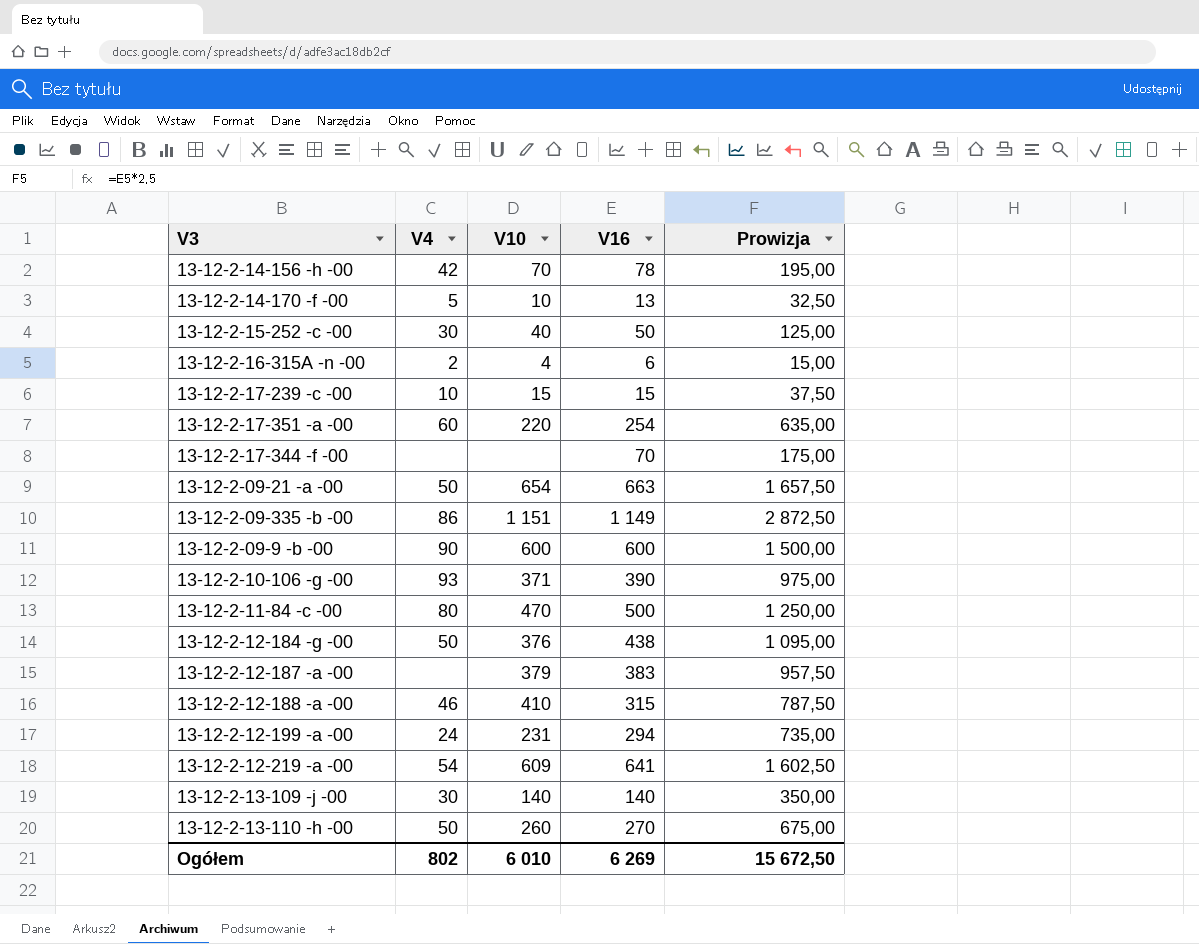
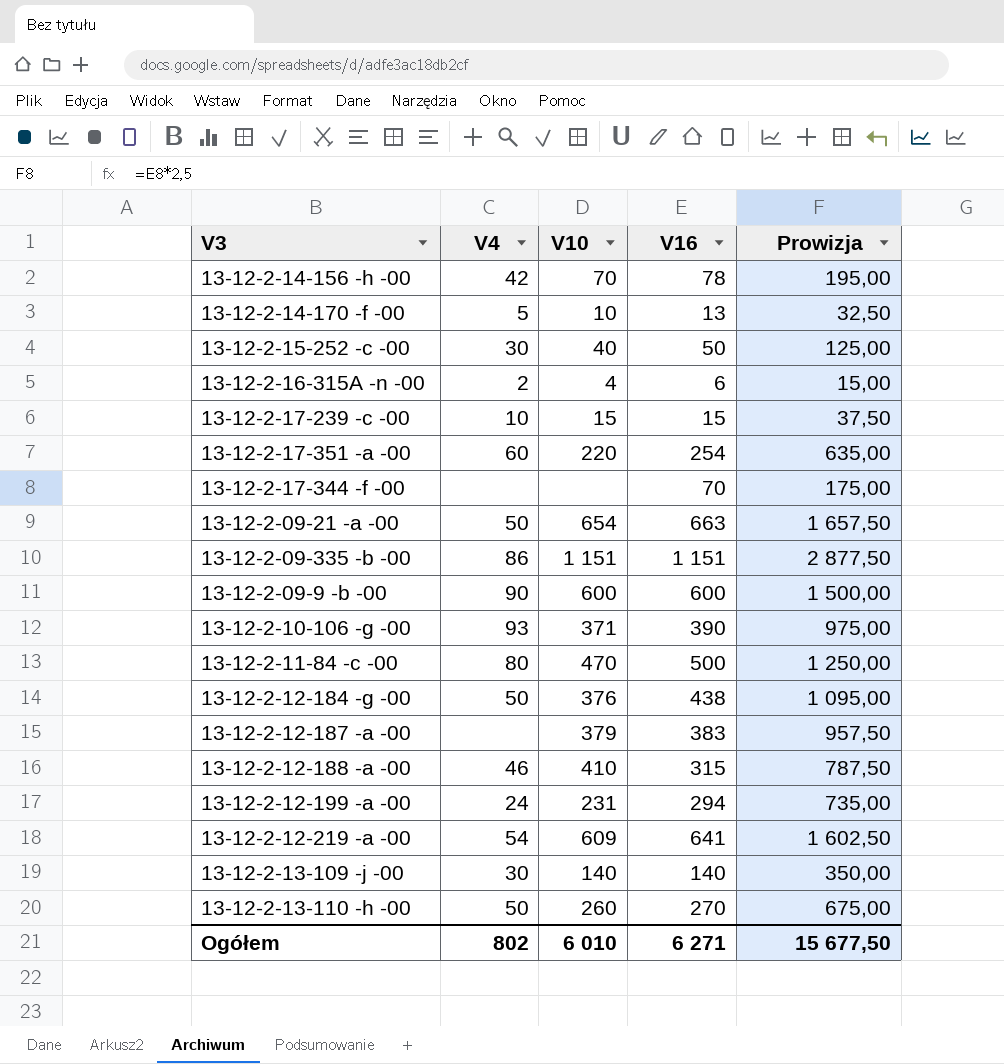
13-12-2-09-335 -b -00 | V16: 1 149 -> 1 151
13-12-2-09-335 -b -00 | Prowizja: 2 872,50 -> 2 877,50
Ogółem | V16: 6 269 -> 6 271
Ogółem | Prowizja: 15 672,50 -> 15 677,50

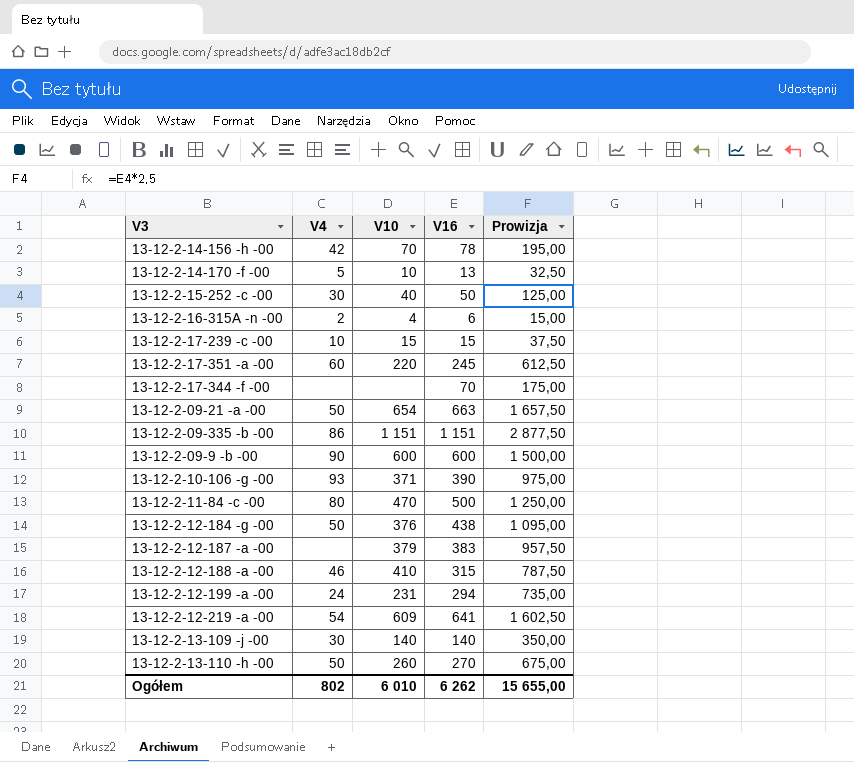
13-12-2-17-351 -a -00 | V16: 254 -> 245
13-12-2-17-351 -a -00 | Prowizja: 635,00 -> 612,50
Ogółem | V16: 6 271 -> 6 262
Ogółem | Prowizja: 15 677,50 -> 15 655,00

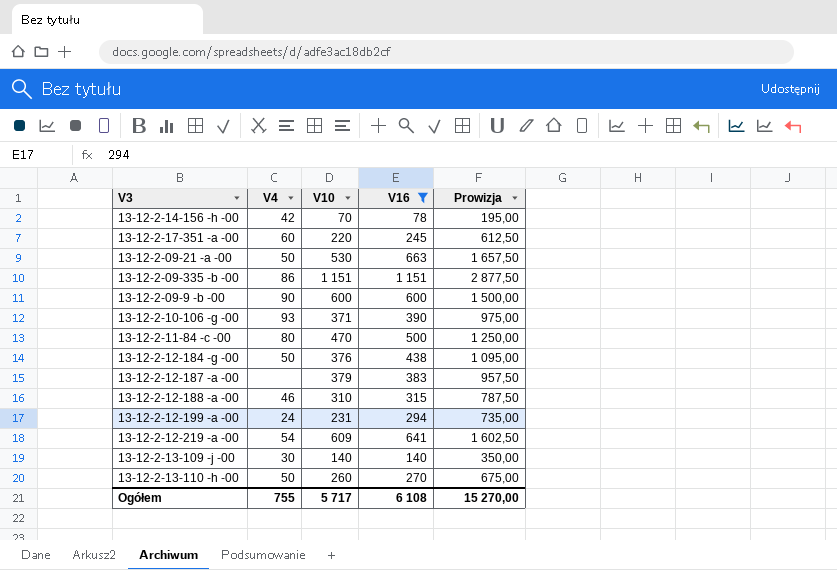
filter: none -> V16 >= 78
13-12-2-09-21 -a -00 | V10: 654 -> 530
13-12-2-12-188 -a -00 | V10: 410 -> 310
Ogółem | V4: 802 -> 755
Ogółem | V10: 6 010 -> 5 717
Ogółem | V16: 6 262 -> 6 108
Ogółem | Prowizja: 15 655,00 -> 15 270,00

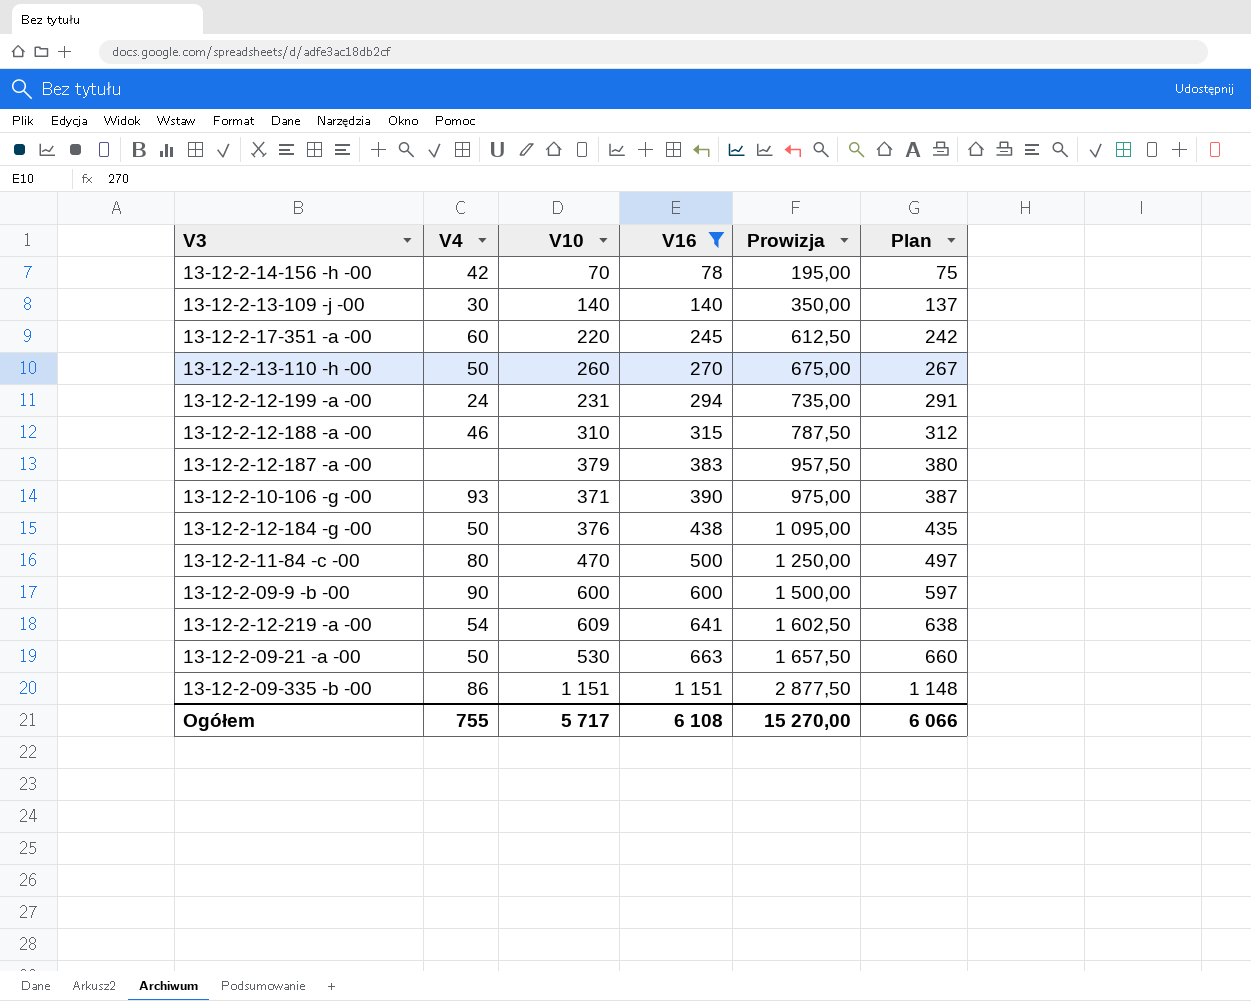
row order: none -> V16 ascending
column Plan | formula: none -> [V16] - 3

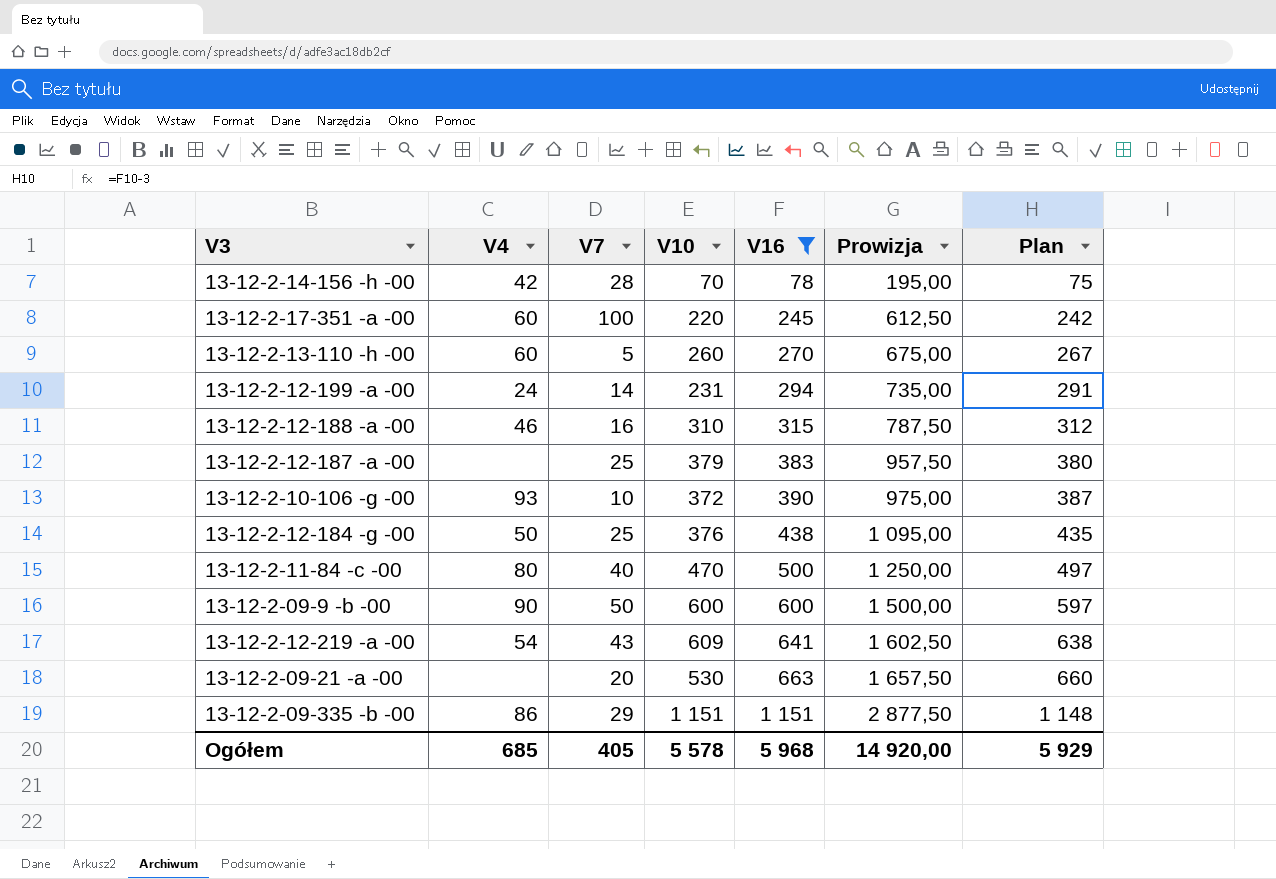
column V7 | position: none -> 3
row 13-12-2-13-109 -j -00: 30 | 140 | 140 | 350,00 | 137 -> none
13-12-2-13-110 -h -00 | V4: 50 -> 60
13-12-2-10-106 -g -00 | V10: 371 -> 372
13-12-2-09-21 -a -00 | V4: 50 -> none
Ogółem | V4: 755 -> 685
Ogółem | V10: 5 717 -> 5 578
Ogółem | V16: 6 108 -> 5 968
Ogółem | Prowizja: 15 270,00 -> 14 920,00
Ogółem | Plan: 6 066 -> 5 929

